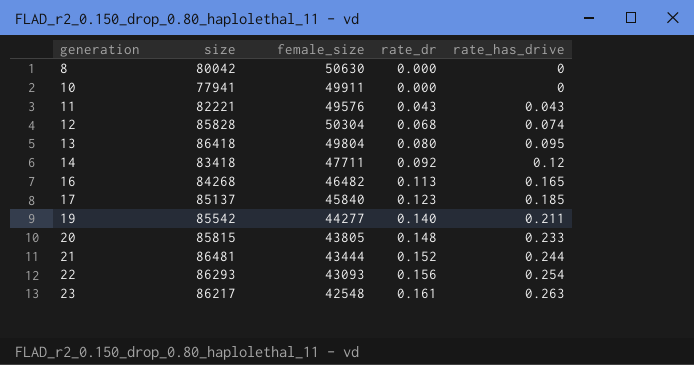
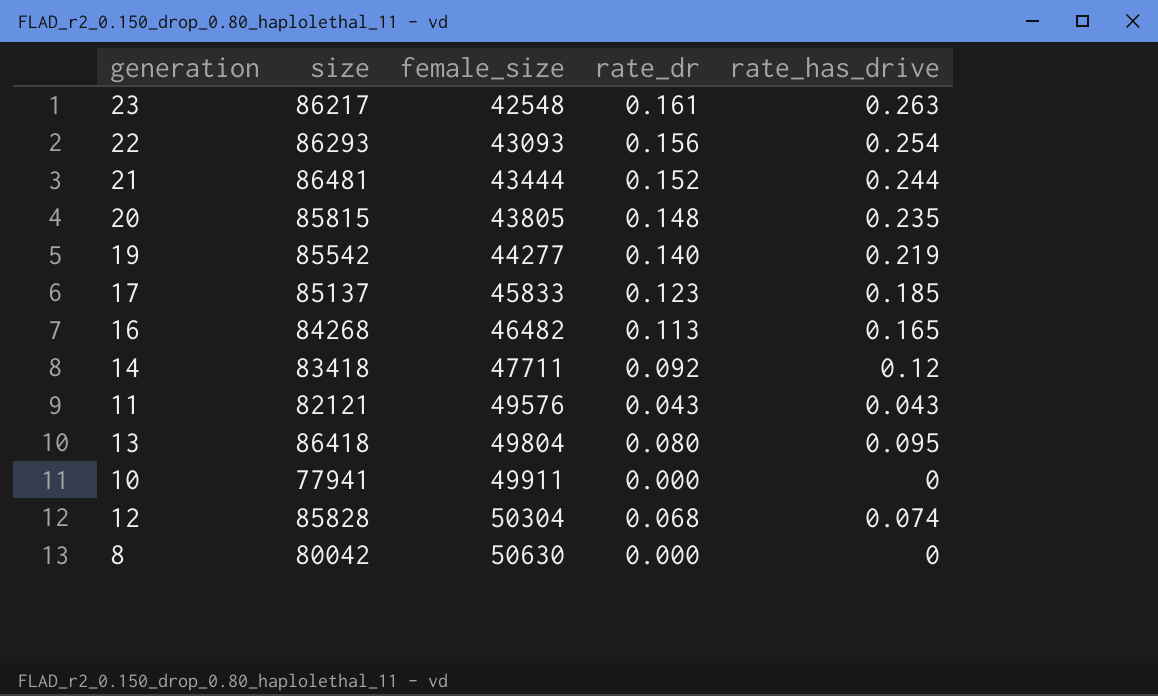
row order: generation ascending -> female_size ascending
20 | rate_has_drive: 0.233 -> 0.235
19 | rate_has_drive: 0.211 -> 0.219
17 | female_size: 45840 -> 45833
11 | size: 82221 -> 82121

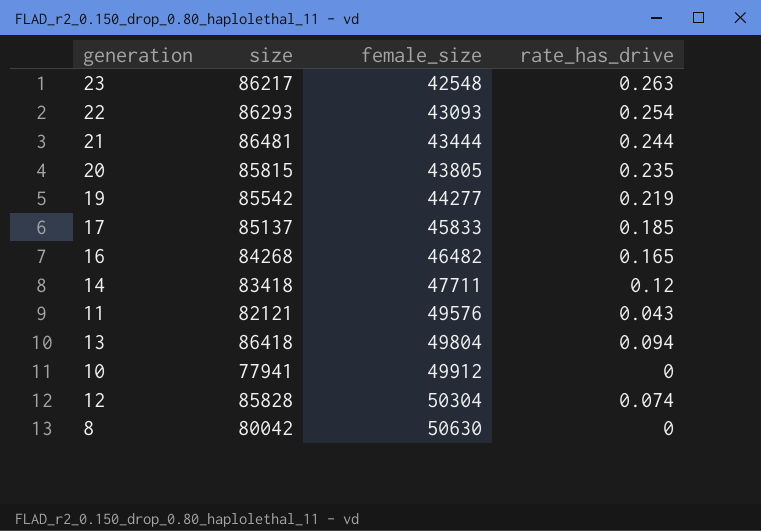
column rate_dr | position: 4 -> none
13 | rate_has_drive: 0.095 -> 0.094
10 | female_size: 49911 -> 49912

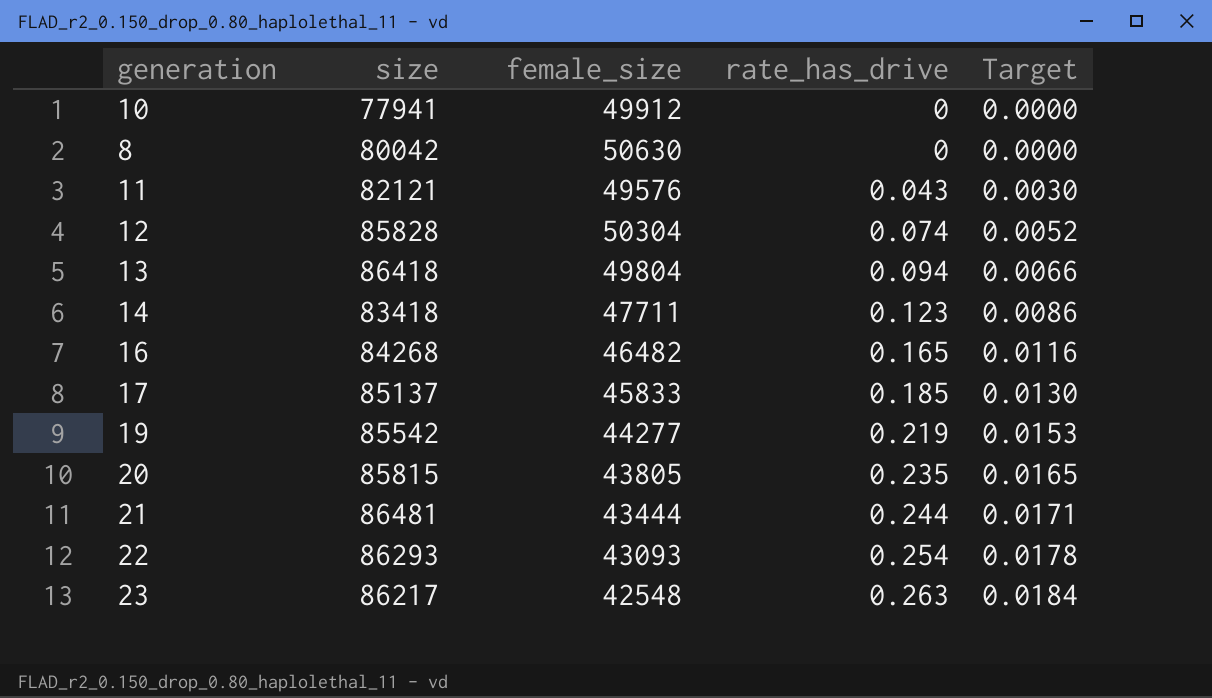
row order: female_size ascending -> rate_has_drive ascending
column Target | formula: none -> [rate_has_drive] * 0.07
14 | rate_has_drive: 0.12 -> 0.123

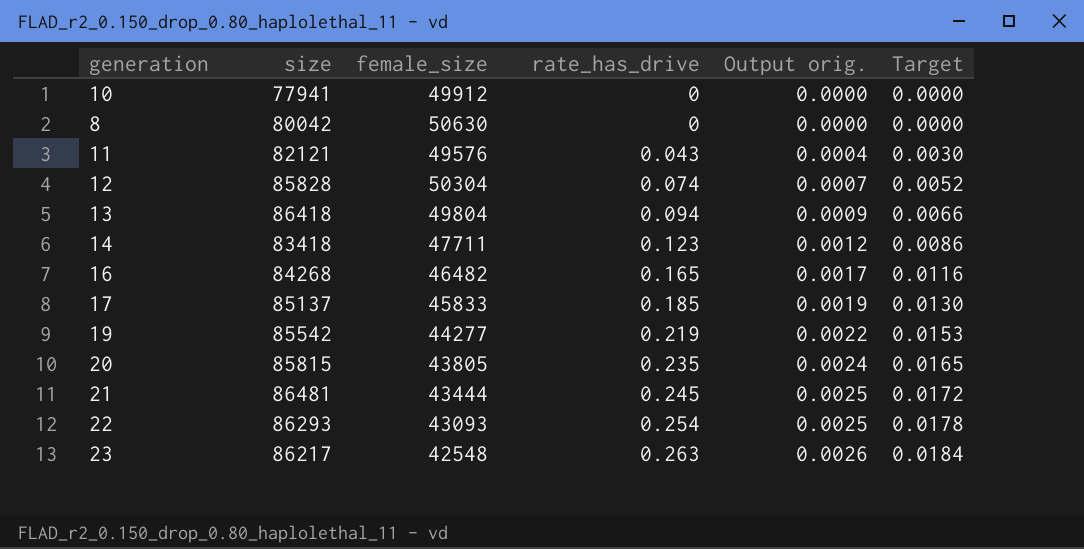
column Output orig. | formula: none -> [rate_has_drive] * 0.01
21 | rate_has_drive: 0.244 -> 0.245
21 | Target: 0.0171 -> 0.0172

